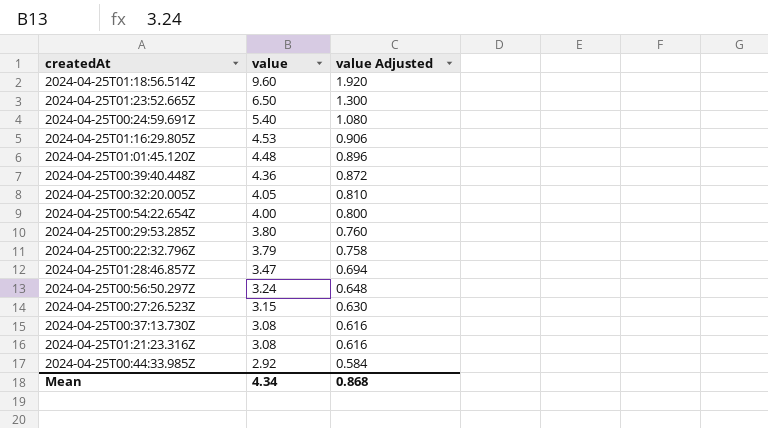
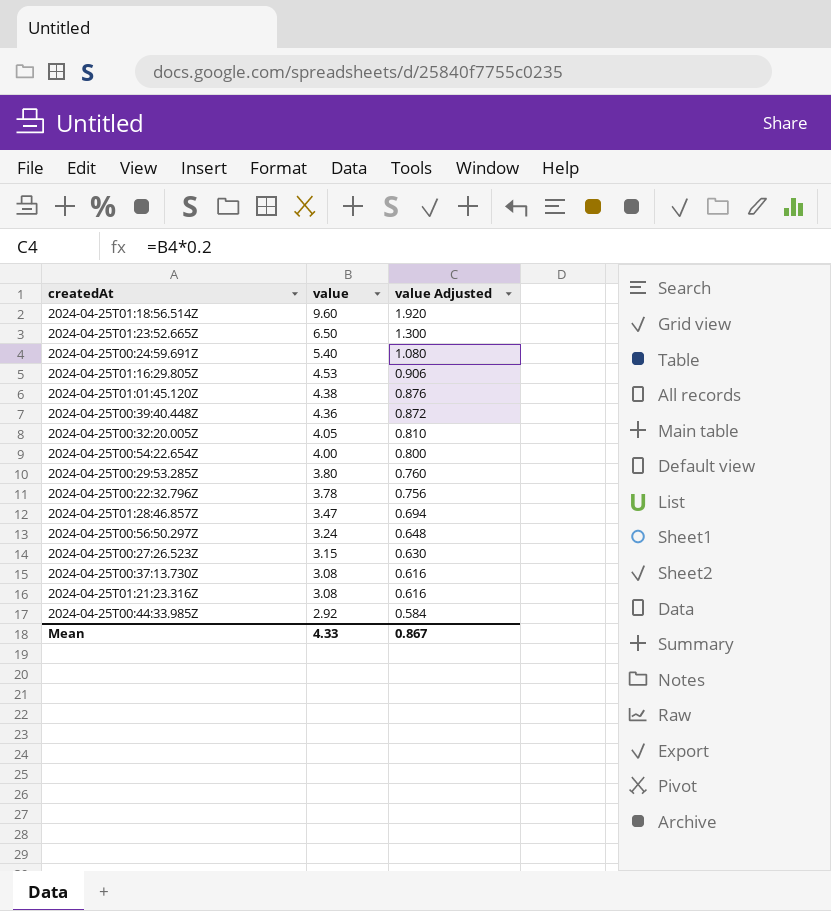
2024-04-25T01:01:45.120Z | value: 4.48 -> 4.38
2024-04-25T01:01:45.120Z | value Adjusted: 0.896 -> 0.876
2024-04-25T00:22:32.796Z | value: 3.79 -> 3.78
2024-04-25T00:22:32.796Z | value Adjusted: 0.758 -> 0.756
Mean | value: 4.34 -> 4.33
Mean | value Adjusted: 0.868 -> 0.867

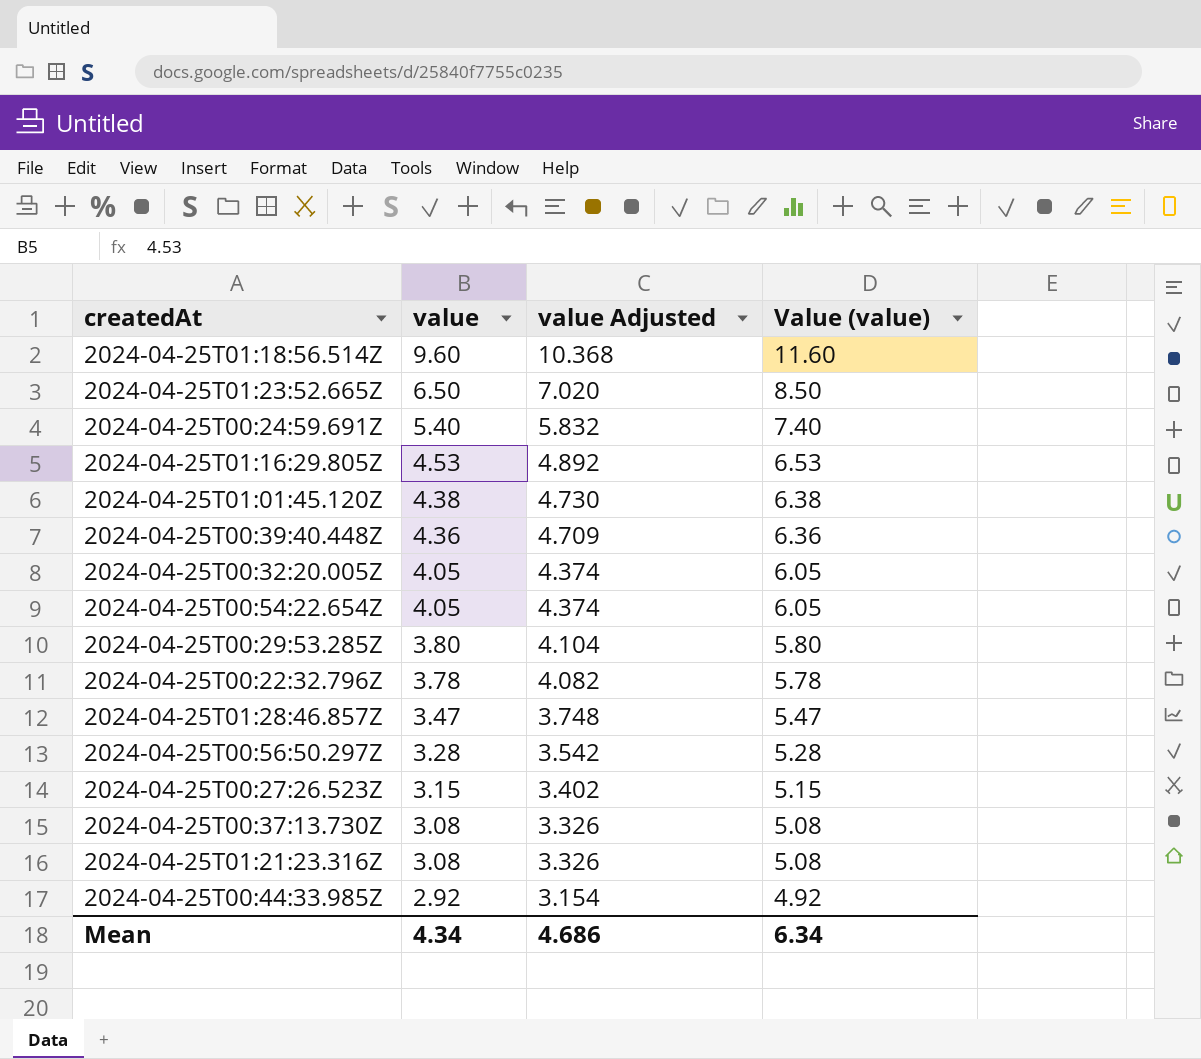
column value Adjusted | formula: [value] * 0.2 -> [value] * 1.08
column Value (value) | formula: none -> [value] + 2
2024-04-25T00:54:22.654Z | value: 4.00 -> 4.05
2024-04-25T00:56:50.297Z | value: 3.24 -> 3.28
Mean | value: 4.33 -> 4.34
Mean | value Adjusted: 0.867 -> 4.686

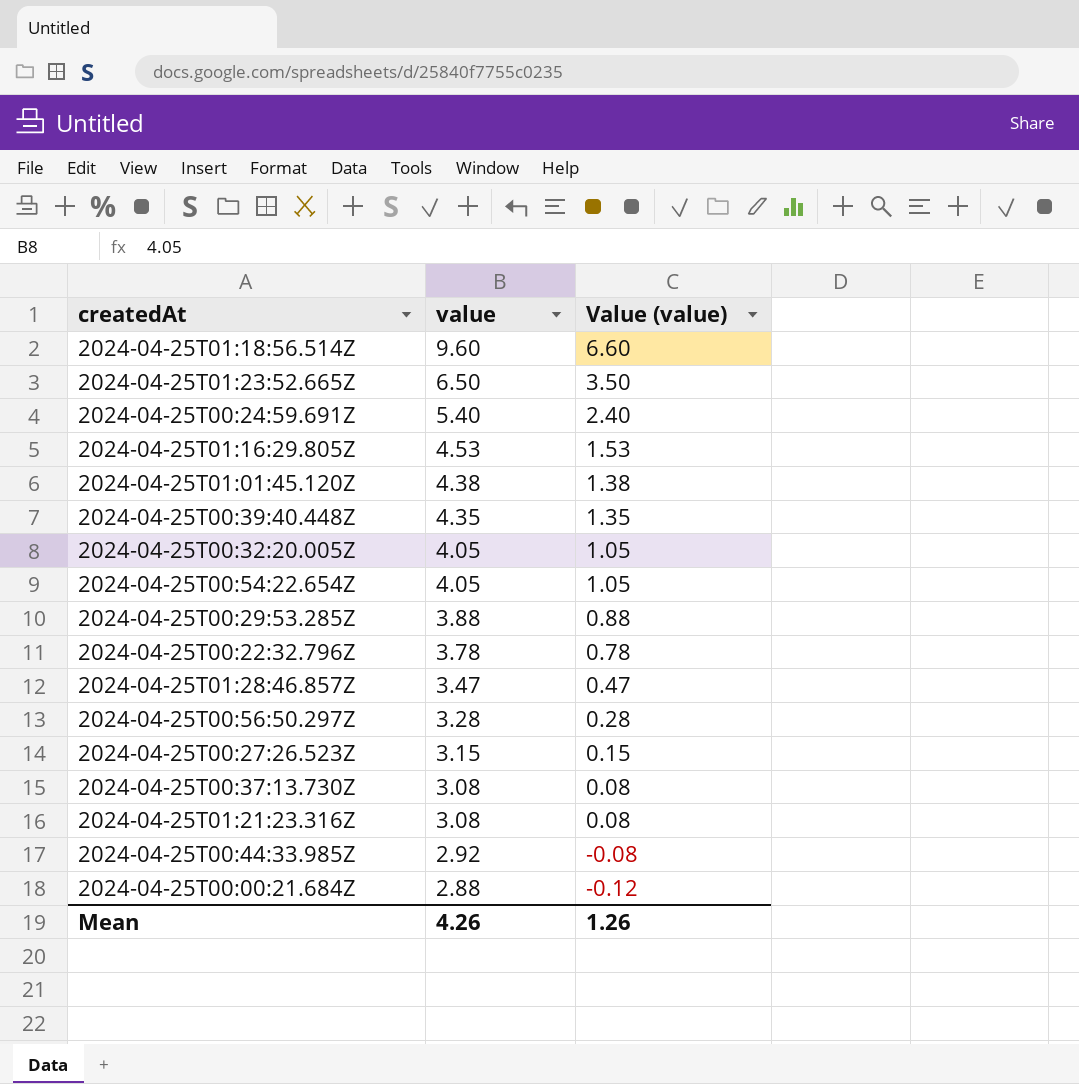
column value Adjusted | formula: [value] * 1.08 -> none
column Value (value) | formula: [value] + 2 -> [value] - 3
2024-04-25T00:39:40.448Z | value: 4.36 -> 4.35
2024-04-25T00:29:53.285Z | value: 3.80 -> 3.88
row 2024-04-25T00:00:21.684Z: none -> 2.88 | -0.12
Mean | value: 4.34 -> 4.26
Mean | Value (value): 6.34 -> 1.26

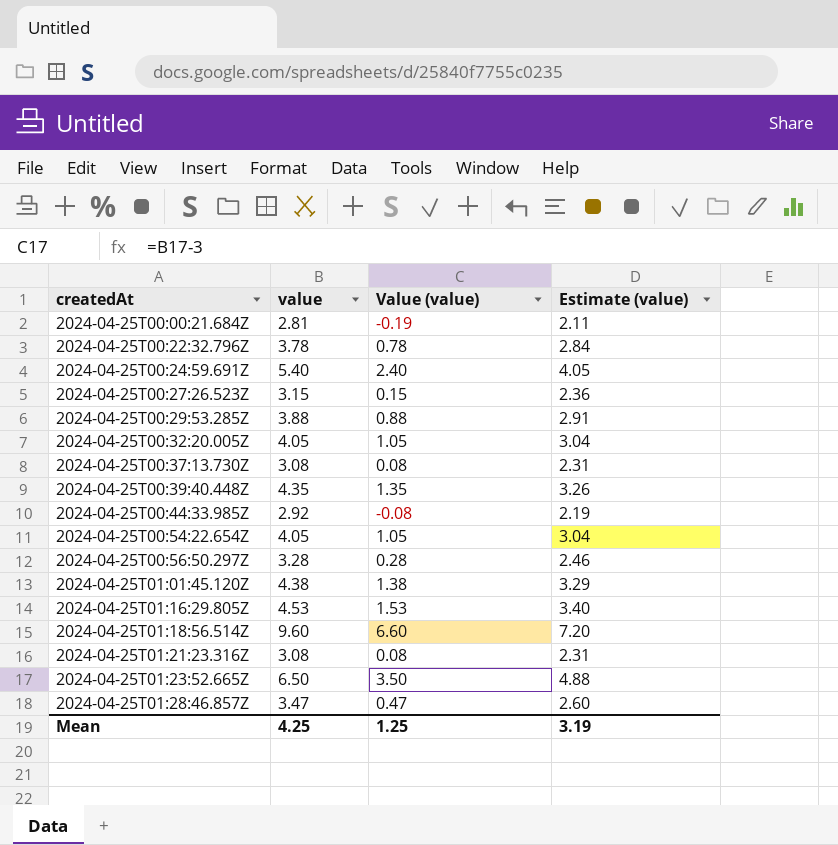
row order: value descending -> createdAt ascending
column Estimate (value) | formula: none -> [value] * 0.75
2024-04-25T00:00:21.684Z | value: 2.88 -> 2.81
2024-04-25T00:00:21.684Z | Value (value): -0.12 -> -0.19
Mean | value: 4.26 -> 4.25
Mean | Value (value): 1.26 -> 1.25

